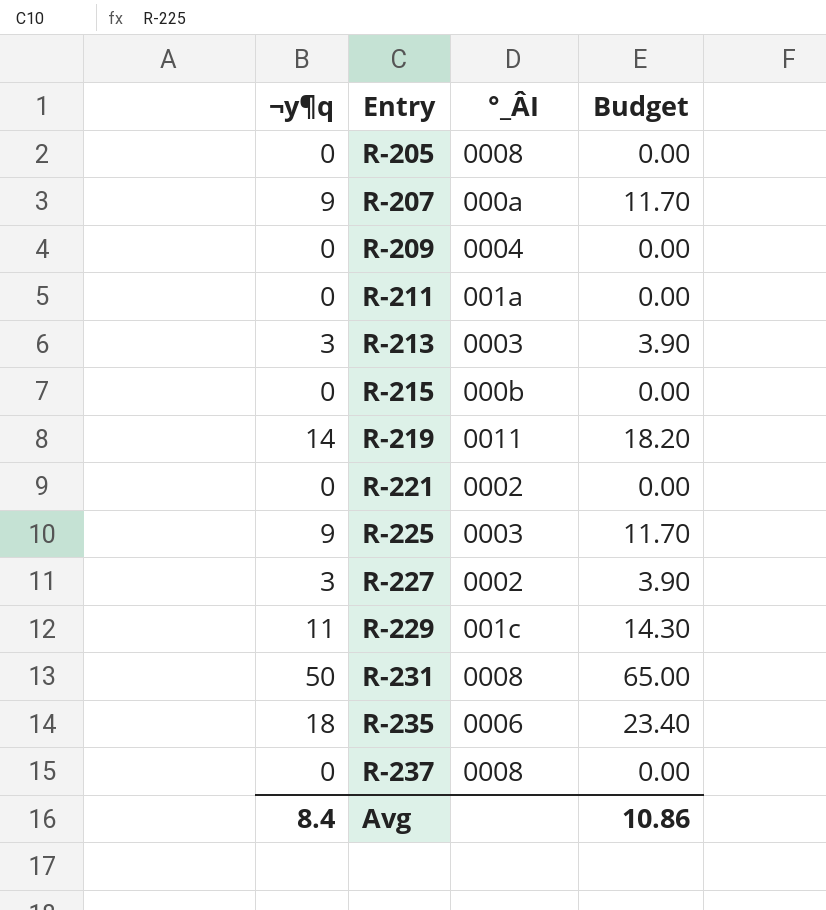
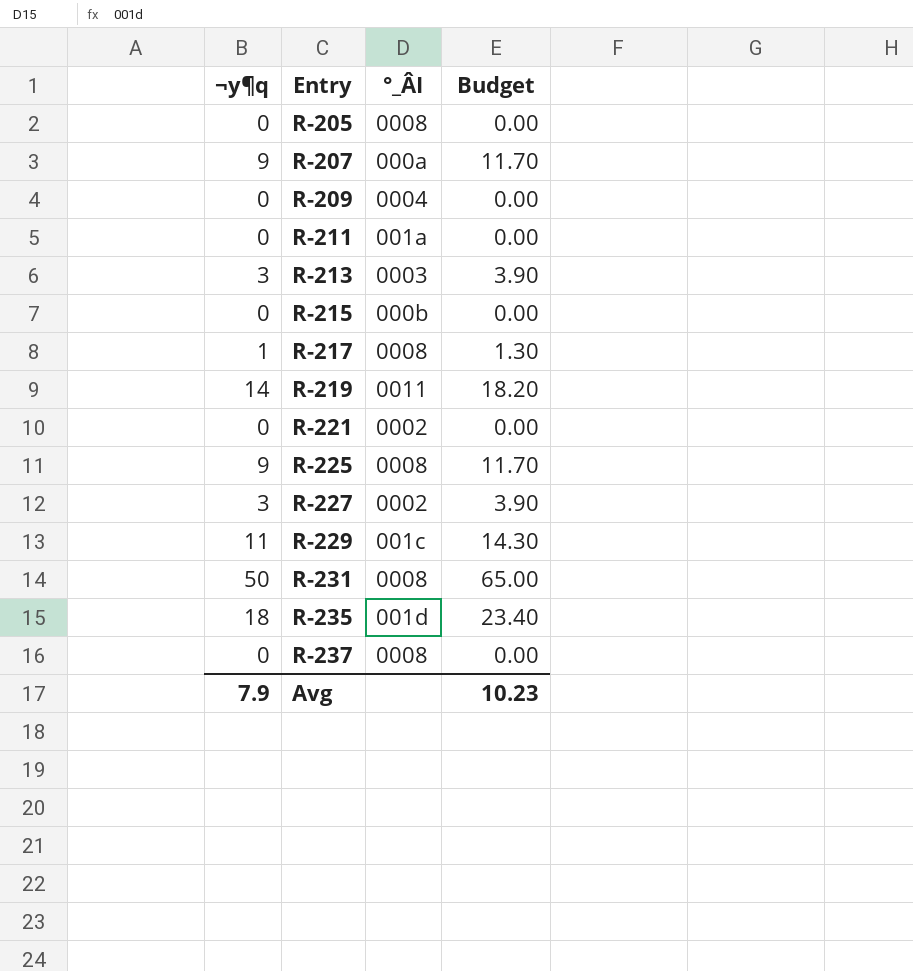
row R-217: none -> 1 | 0008 | 1.30
R-225 | °_ÂI: 0003 -> 0008
R-235 | °_ÂI: 0006 -> 001d
Avg | ¬y¶q: 8.4 -> 7.9
Avg | Budget: 10.86 -> 10.23

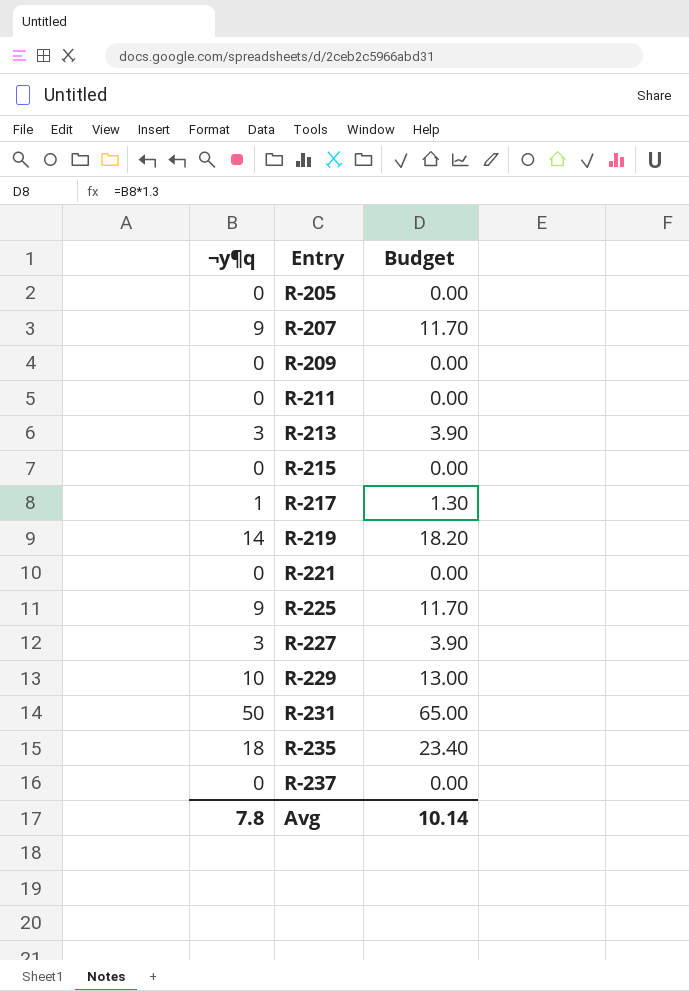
column °_ÂI | position: 3 -> none
R-229 | ¬y¶q: 11 -> 10
R-229 | Budget: 14.30 -> 13.00
Avg | ¬y¶q: 7.9 -> 7.8
Avg | Budget: 10.23 -> 10.14

